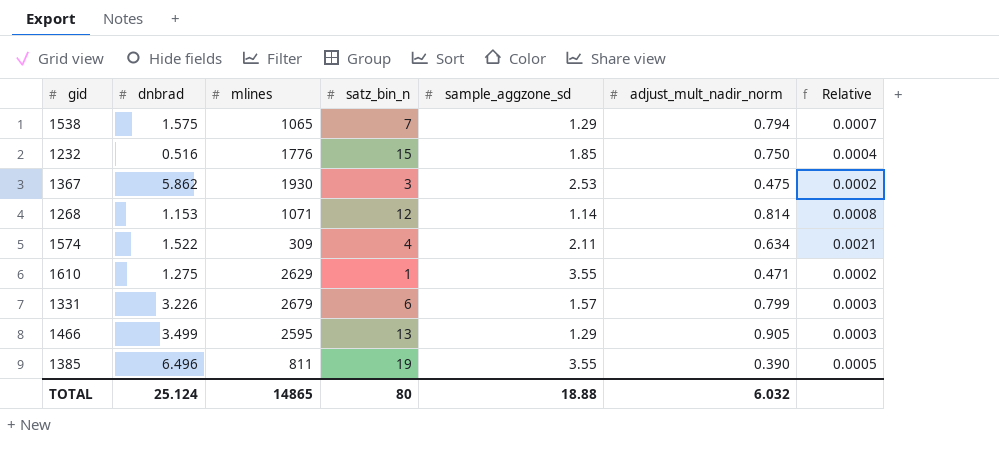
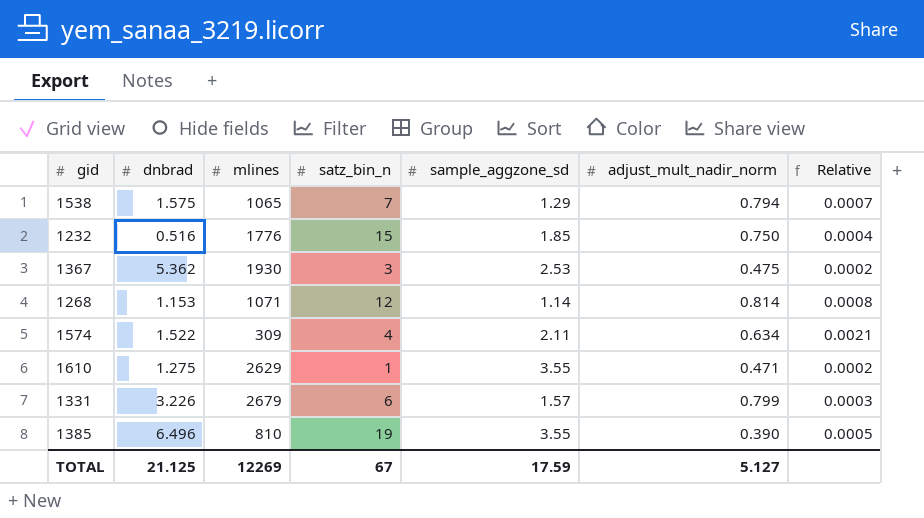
row 1466: 3.499 | 2595 | 13 | 1.29 | 0.905 | 0.0003 -> none
1367 | dnbrad: 5.862 -> 5.362
1385 | mlines: 811 -> 810
TOTAL | dnbrad: 25.124 -> 21.125
TOTAL | mlines: 14865 -> 12269
TOTAL | satz_bin_n: 80 -> 67
TOTAL | sample_aggzone_sd: 18.88 -> 17.59
TOTAL | adjust_mult_nadir_norm: 6.032 -> 5.127

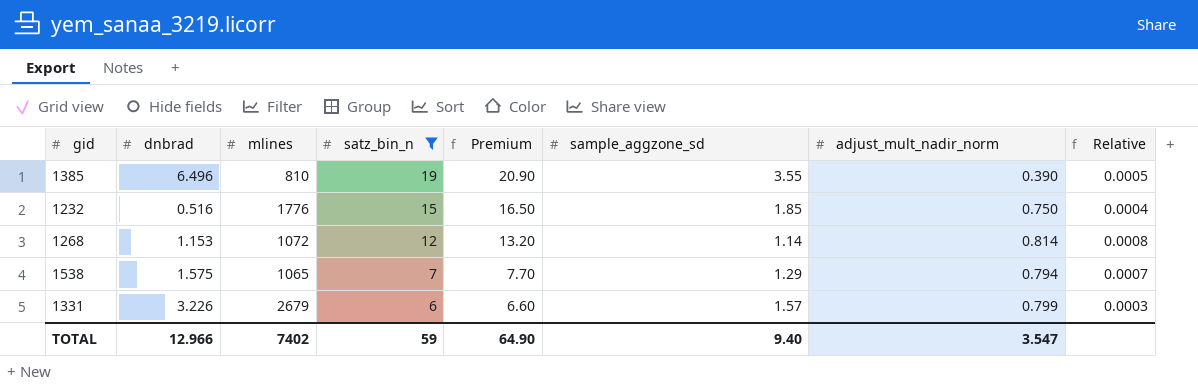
filter: none -> satz_bin_n >= 6
row order: none -> satz_bin_n descending
column Premium | formula: none -> [satz_bin_n] * 1.1
1268 | mlines: 1071 -> 1072
TOTAL | dnbrad: 21.125 -> 12.966
TOTAL | mlines: 12269 -> 7402
TOTAL | satz_bin_n: 67 -> 59
TOTAL | sample_aggzone_sd: 17.59 -> 9.40
TOTAL | adjust_mult_nadir_norm: 5.127 -> 3.547

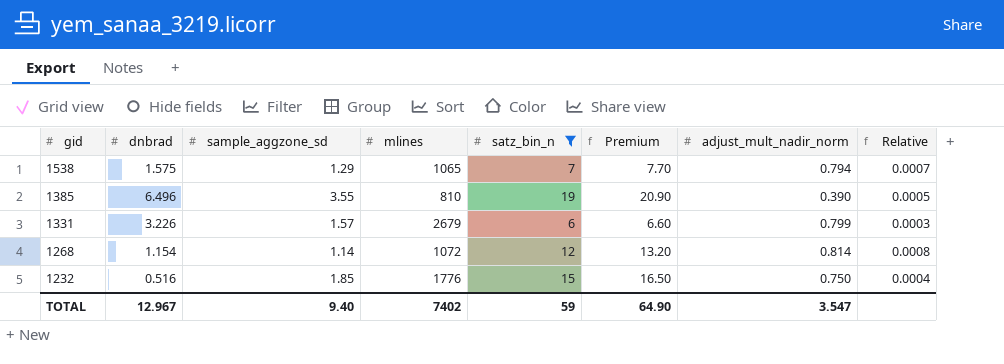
row order: satz_bin_n descending -> gid descending
column sample_aggzone_sd | position: 6 -> 3
1268 | dnbrad: 1.153 -> 1.154
TOTAL | dnbrad: 12.966 -> 12.967

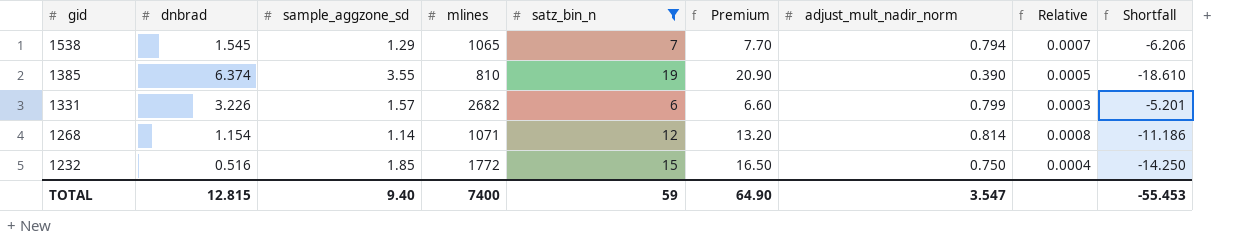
column Shortfall | formula: none -> [adjust_mult_nadir_norm] - [satz_bin_n]
1538 | dnbrad: 1.575 -> 1.545
1385 | dnbrad: 6.496 -> 6.374
1331 | mlines: 2679 -> 2682
1268 | mlines: 1072 -> 1071
1232 | mlines: 1776 -> 1772
TOTAL | dnbrad: 12.967 -> 12.815
TOTAL | mlines: 7402 -> 7400

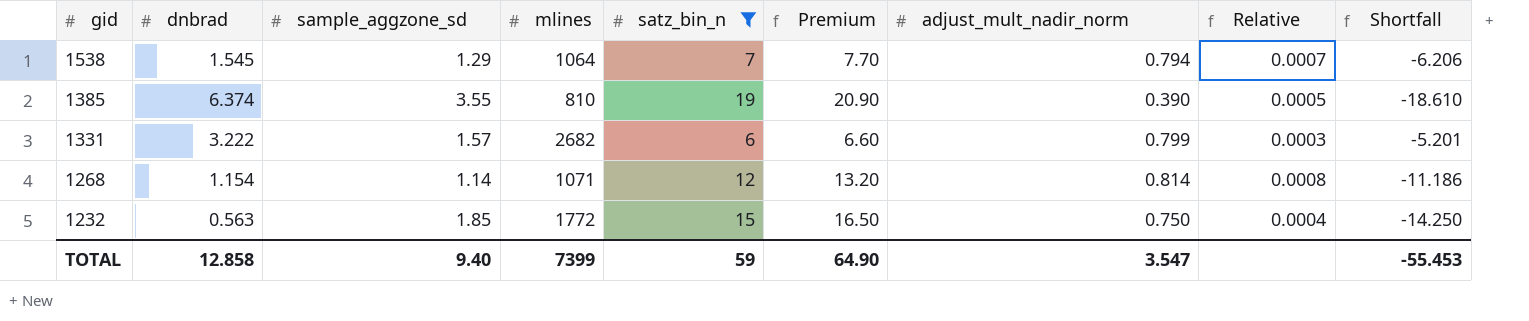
1538 | mlines: 1065 -> 1064
1331 | dnbrad: 3.226 -> 3.222
1232 | dnbrad: 0.516 -> 0.563
TOTAL | dnbrad: 12.815 -> 12.858
TOTAL | mlines: 7400 -> 7399

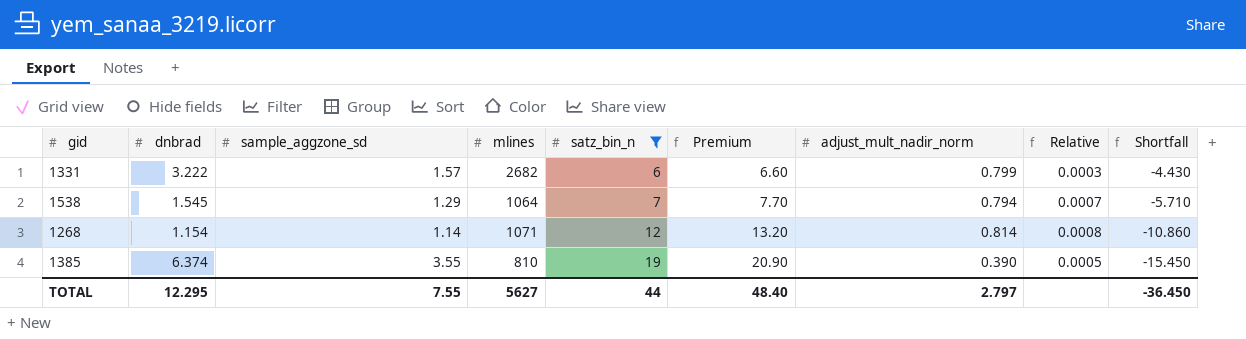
row order: gid descending -> satz_bin_n ascending
column Shortfall | formula: [adjust_mult_nadir_norm] - [satz_bin_n] -> [sample_aggzone_sd] - [satz_bin_n]
row 1232: 0.563 | 1.85 | 1772 | 15 | 16.50 | 0.750 | 0.0004 | -14.250 -> none
TOTAL | dnbrad: 12.858 -> 12.295
TOTAL | sample_aggzone_sd: 9.40 -> 7.55
TOTAL | mlines: 7399 -> 5627
TOTAL | satz_bin_n: 59 -> 44
TOTAL | Premium: 64.90 -> 48.40
TOTAL | adjust_mult_nadir_norm: 3.547 -> 2.797
TOTAL | Shortfall: -55.453 -> -36.450

